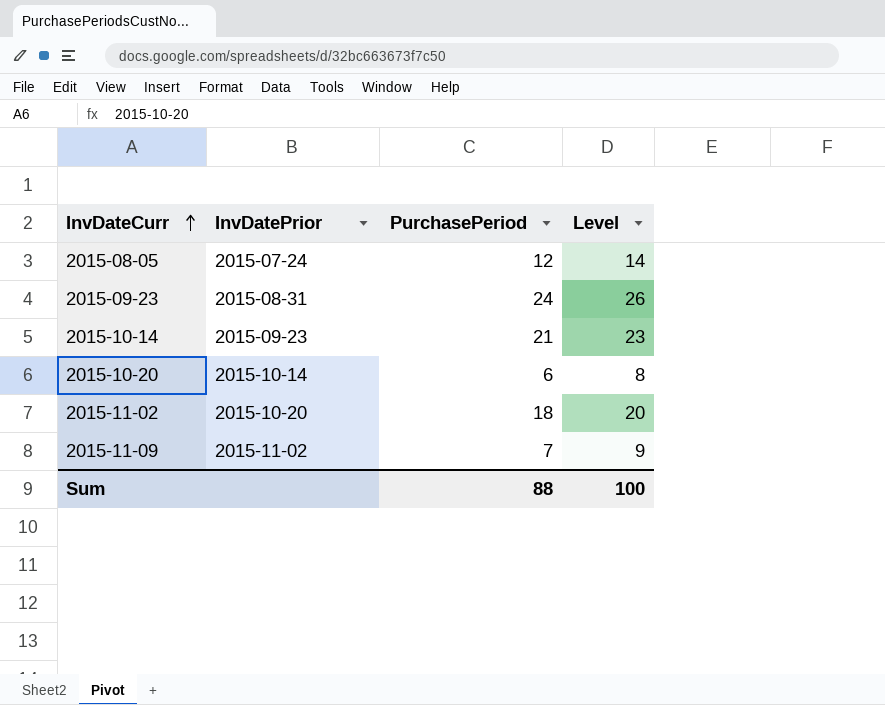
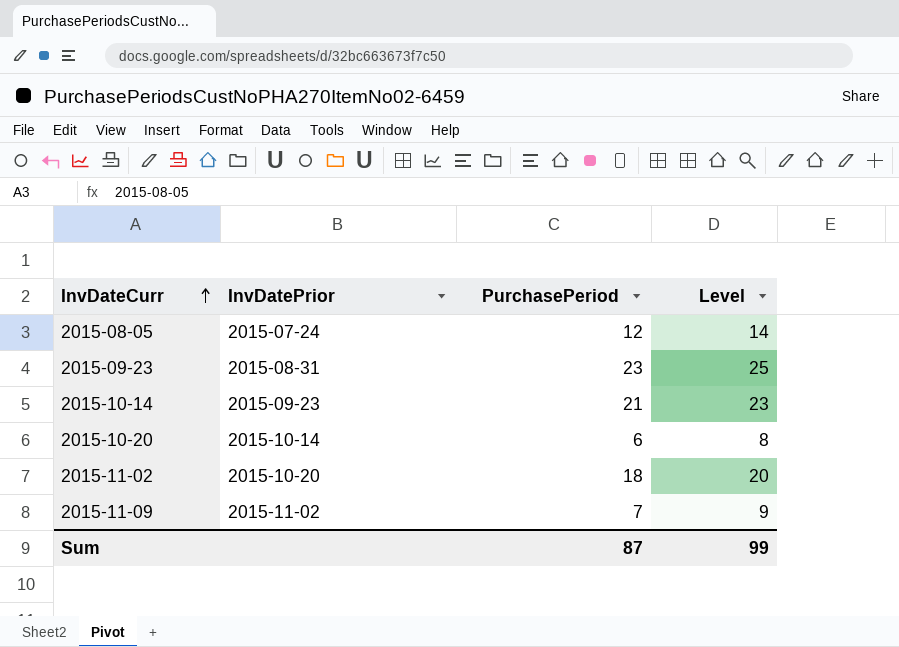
2015-09-23 | PurchasePeriod: 24 -> 23
2015-09-23 | Level: 26 -> 25
Sum | PurchasePeriod: 88 -> 87
Sum | Level: 100 -> 99

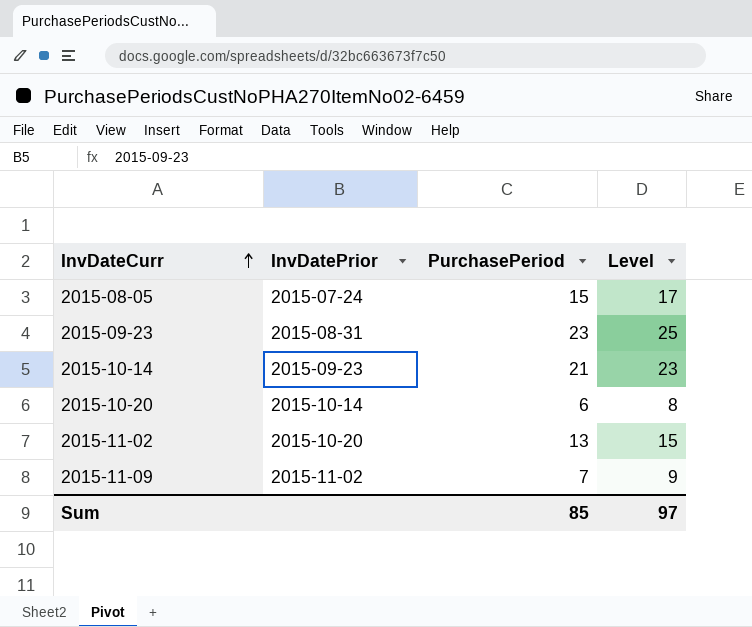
2015-08-05 | PurchasePeriod: 12 -> 15
2015-08-05 | Level: 14 -> 17
2015-11-02 | PurchasePeriod: 18 -> 13
2015-11-02 | Level: 20 -> 15
Sum | PurchasePeriod: 87 -> 85
Sum | Level: 99 -> 97

